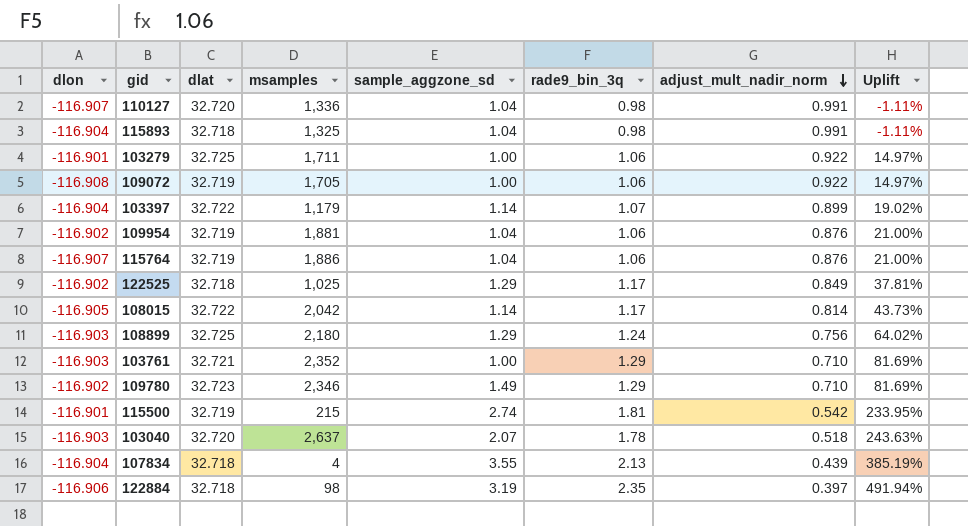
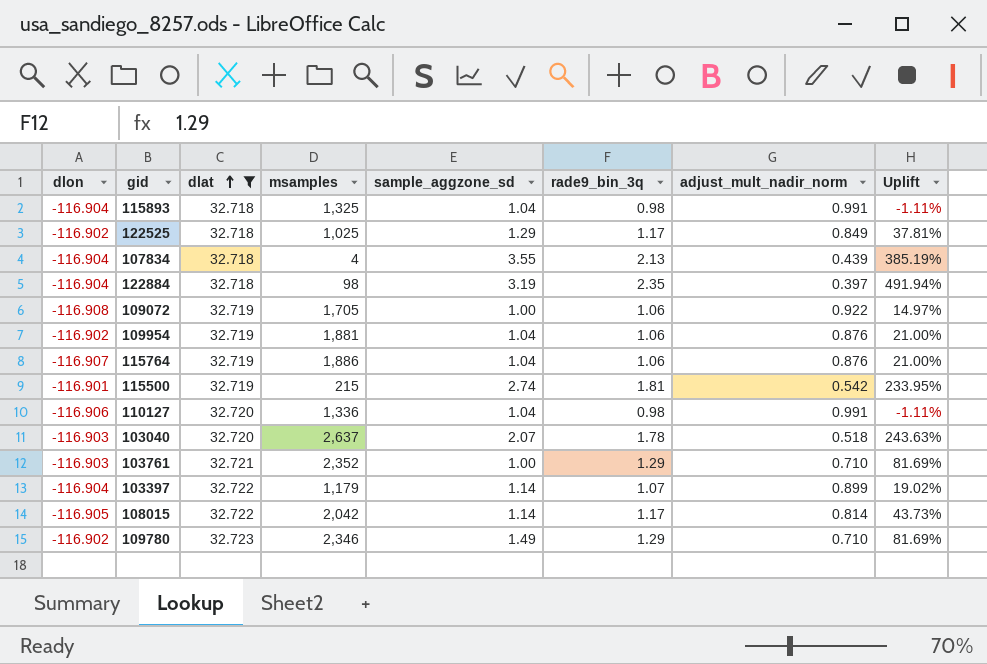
filter: none -> dlat != 32.725
row order: adjust_mult_nadir_norm descending -> dlat ascending
122884 | dlon: -116.906 -> -116.904
110127 | dlon: -116.907 -> -116.906

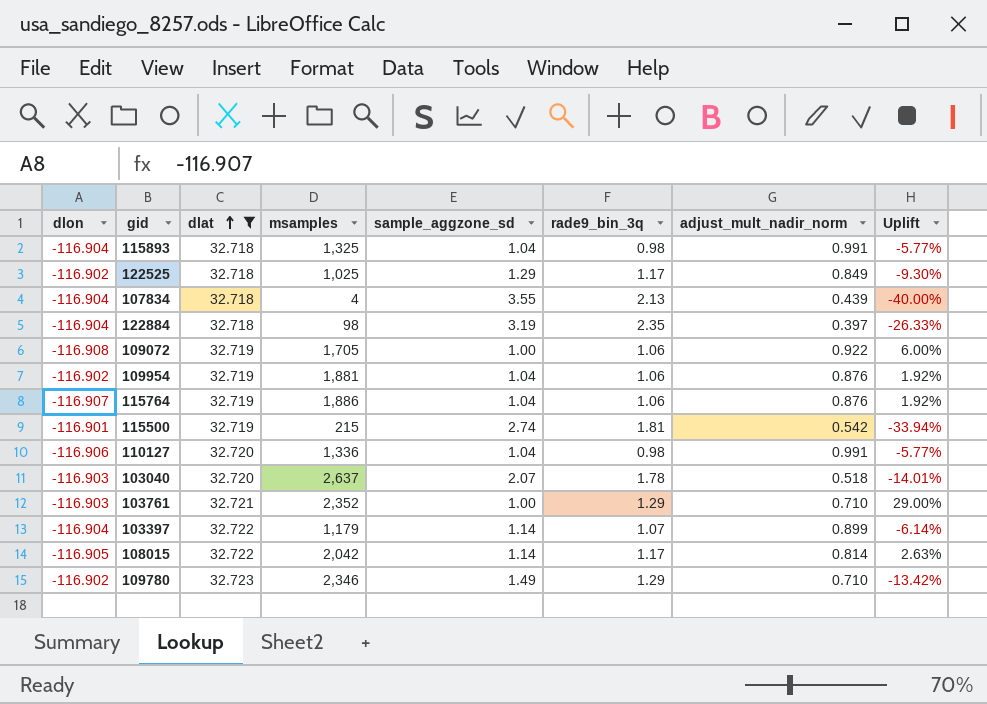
column Uplift | formula: ([rade9_bin_3q] - [adjust_mult_nadir_norm]) / [adjust_mult_nadir_norm] -> ([rade9_bin_3q] - [sample_aggzone_sd]) / [sample_aggzone_sd]

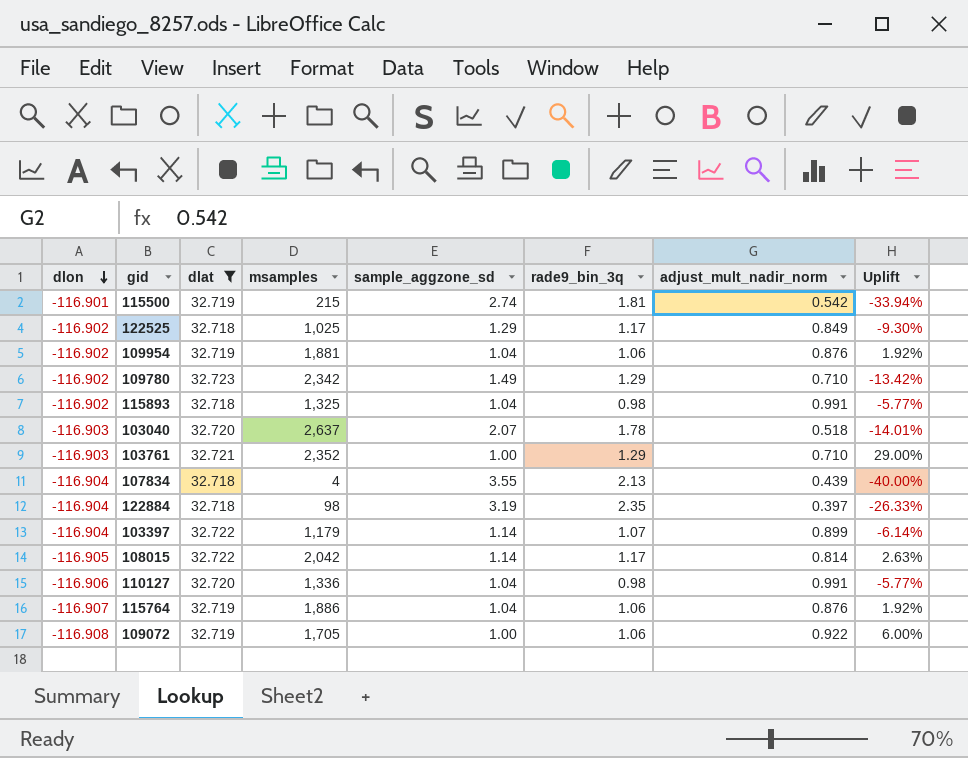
row order: dlat ascending -> dlon descending
109780 | msamples: 2,346 -> 2,342
115893 | dlon: -116.904 -> -116.902

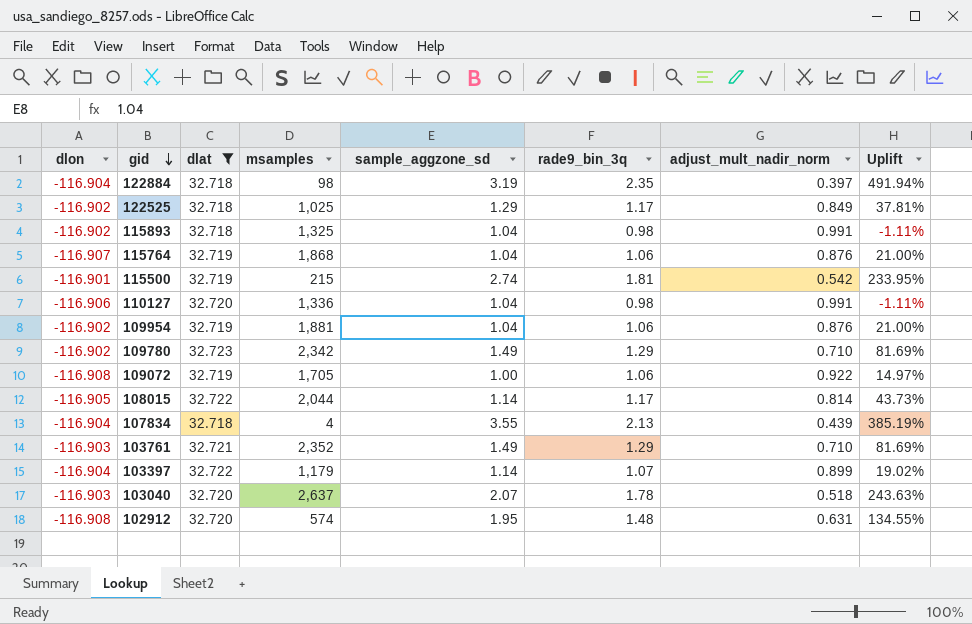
row order: dlon descending -> gid descending
column Uplift | formula: ([rade9_bin_3q] - [sample_aggzone_sd]) / [sample_aggzone_sd] -> ([rade9_bin_3q] - [adjust_mult_nadir_norm]) / [adjust_mult_nadir_norm]
115764 | msamples: 1,886 -> 1,868
108015 | msamples: 2,042 -> 2,044
103761 | sample_aggzone_sd: 1.00 -> 1.49
row 102912: none -> -116.908 | 32.720 | 574 | 1.95 | 1.48 | 0.631 | 134.55%

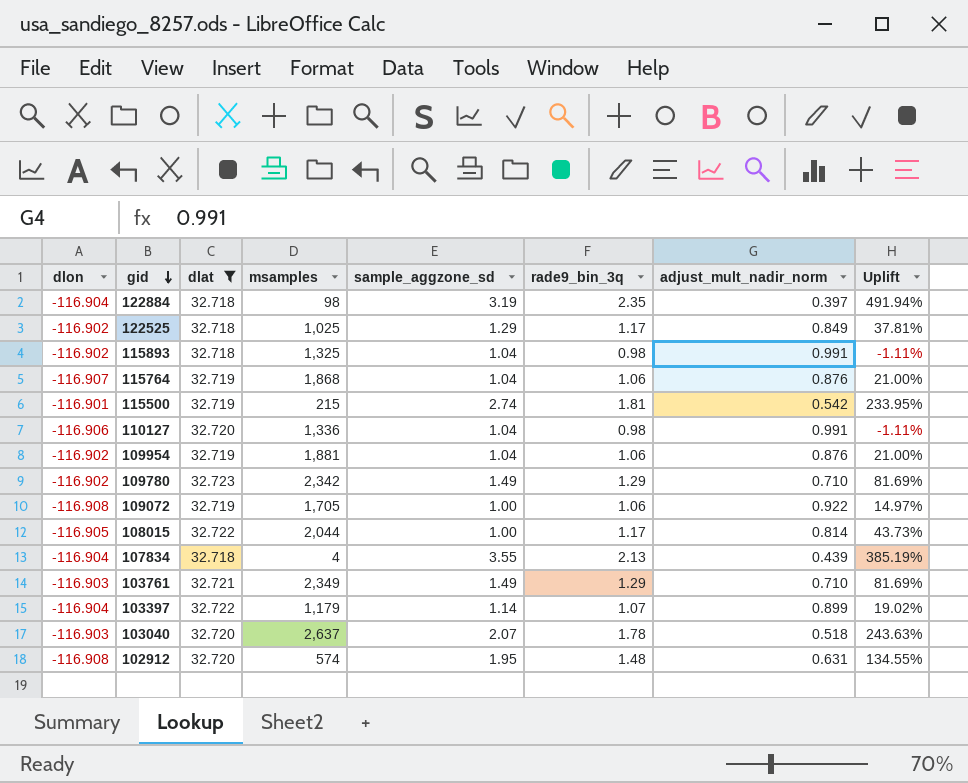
108015 | sample_aggzone_sd: 1.14 -> 1.00
103761 | msamples: 2,352 -> 2,349

